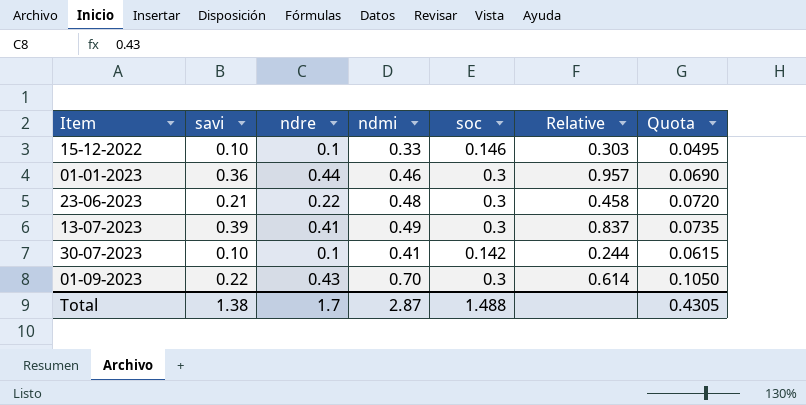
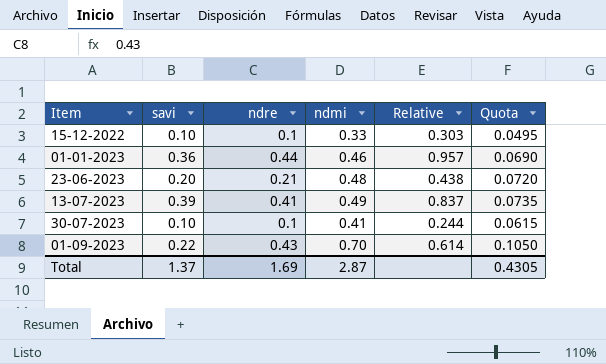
column soc | position: 5 -> none
23-06-2023 | savi: 0.21 -> 0.20
23-06-2023 | ndre: 0.22 -> 0.21
23-06-2023 | Relative: 0.458 -> 0.438
Total | savi: 1.38 -> 1.37
Total | ndre: 1.7 -> 1.69

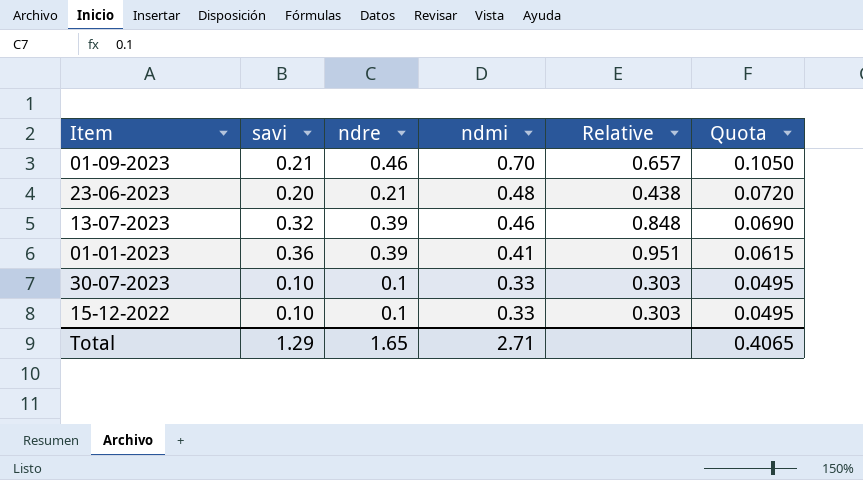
row order: Item ascending -> ndmi descending
01-09-2023 | savi: 0.22 -> 0.21
01-09-2023 | ndre: 0.43 -> 0.46
01-09-2023 | Relative: 0.614 -> 0.657
13-07-2023 | savi: 0.39 -> 0.32
13-07-2023 | ndre: 0.41 -> 0.39
13-07-2023 | ndmi: 0.49 -> 0.46
13-07-2023 | Relative: 0.837 -> 0.848
13-07-2023 | Quota: 0.0735 -> 0.0690
01-01-2023 | ndre: 0.44 -> 0.39
01-01-2023 | ndmi: 0.46 -> 0.41
01-01-2023 | Relative: 0.957 -> 0.951
01-01-2023 | Quota: 0.0690 -> 0.0615
30-07-2023 | ndmi: 0.41 -> 0.33
30-07-2023 | Relative: 0.244 -> 0.303
30-07-2023 | Quota: 0.0615 -> 0.0495
Total | savi: 1.37 -> 1.29
Total | ndre: 1.69 -> 1.65
Total | ndmi: 2.87 -> 2.71
Total | Quota: 0.4305 -> 0.4065

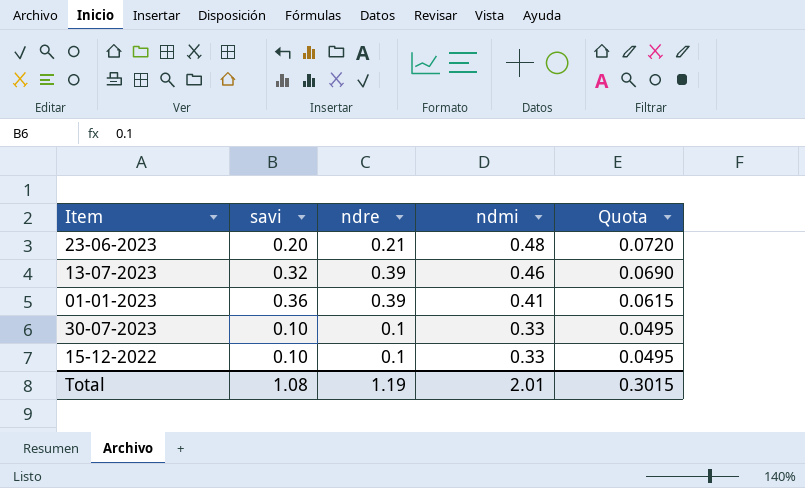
column Relative | formula: [ndre] / [ndmi] -> none
row 01-09-2023: 0.21 | 0.46 | 0.70 | 0.657 | 0.1050 -> none
Total | savi: 1.29 -> 1.08
Total | ndre: 1.65 -> 1.19
Total | ndmi: 2.71 -> 2.01
Total | Quota: 0.4065 -> 0.3015

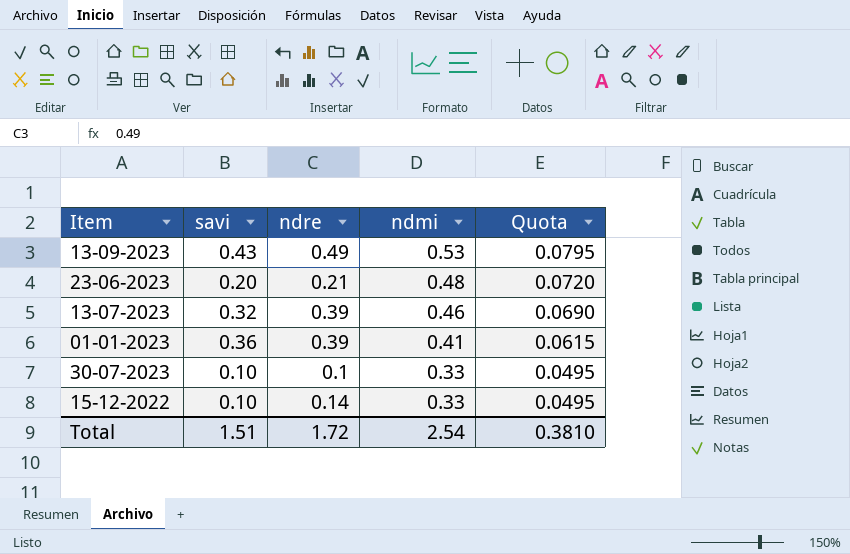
row 13-09-2023: none -> 0.43 | 0.49 | 0.53 | 0.0795
15-12-2022 | ndre: 0.1 -> 0.14
Total | savi: 1.08 -> 1.51
Total | ndre: 1.19 -> 1.72
Total | ndmi: 2.01 -> 2.54
Total | Quota: 0.3015 -> 0.3810

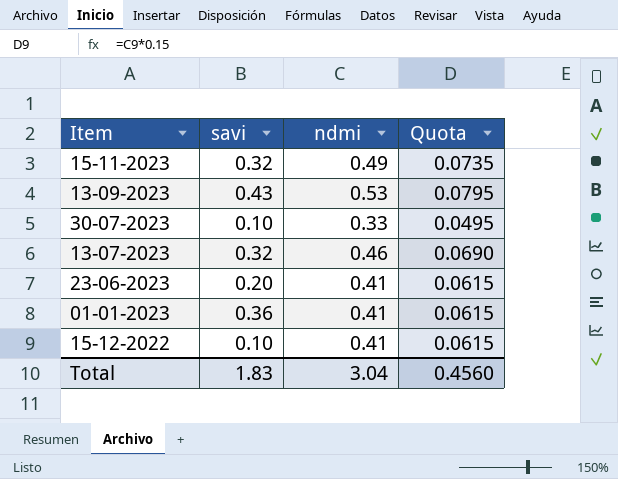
row order: ndmi descending -> Item descending
column ndre | position: 3 -> none
row 15-11-2023: none -> 0.32 | 0.49 | 0.0735
23-06-2023 | ndmi: 0.48 -> 0.41
23-06-2023 | Quota: 0.0720 -> 0.0615
15-12-2022 | ndmi: 0.33 -> 0.41
15-12-2022 | Quota: 0.0495 -> 0.0615
Total | savi: 1.51 -> 1.83
Total | ndmi: 2.54 -> 3.04
Total | Quota: 0.3810 -> 0.4560

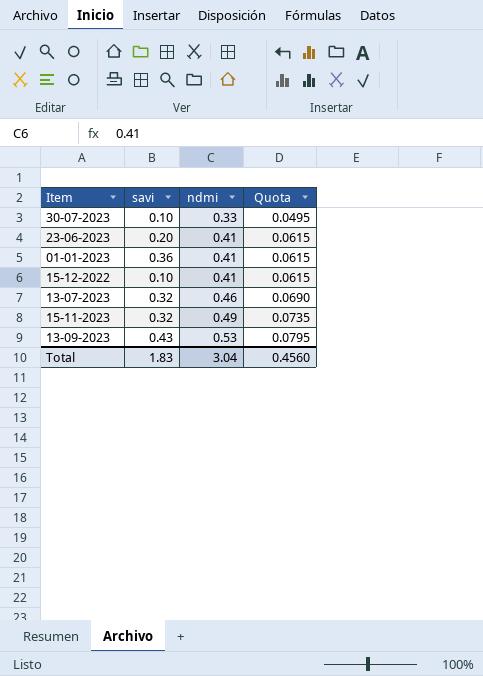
row order: Item descending -> ndmi ascending

